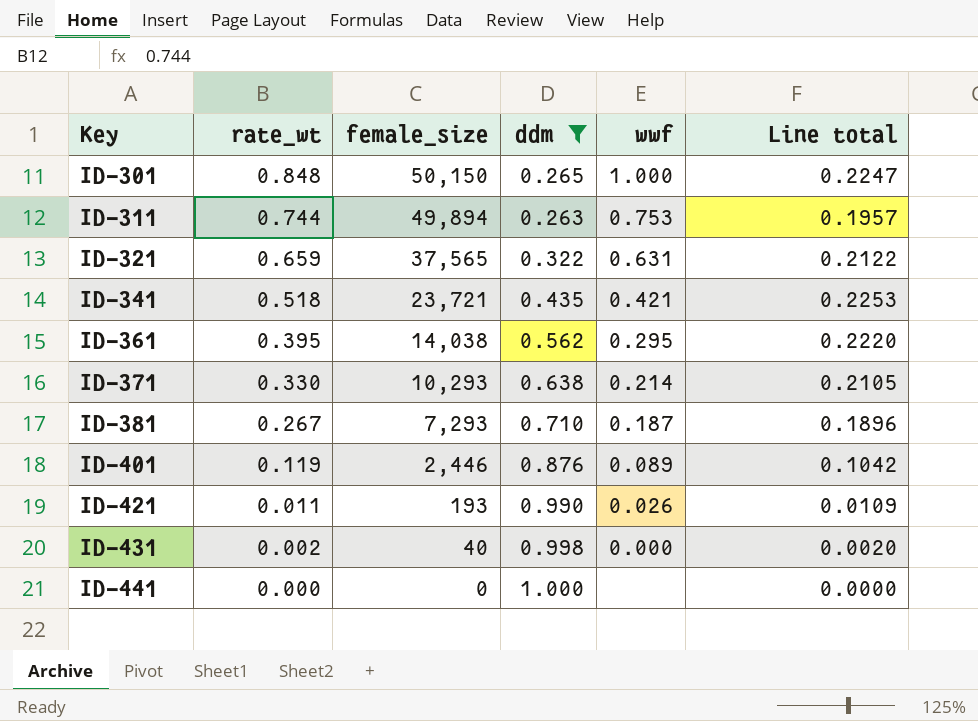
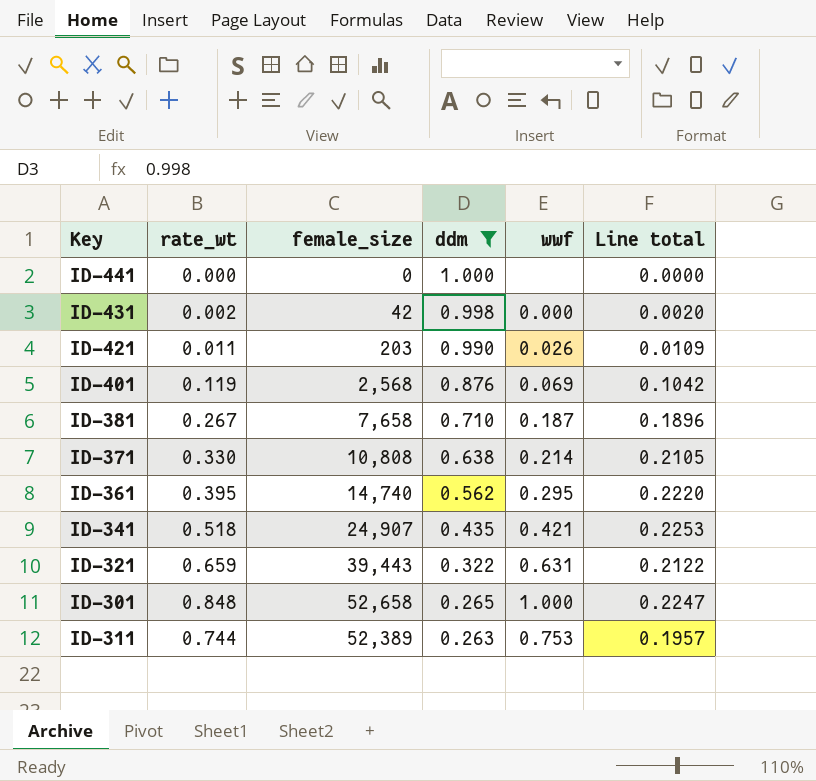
row order: Key ascending -> ddm descending
ID-431 | female_size: 40 -> 42
ID-421 | female_size: 193 -> 203
ID-401 | female_size: 2,446 -> 2,568
ID-401 | wwf: 0.089 -> 0.069
ID-381 | female_size: 7,293 -> 7,658
ID-371 | female_size: 10,293 -> 10,808
ID-361 | female_size: 14,038 -> 14,740
ID-341 | female_size: 23,721 -> 24,907
ID-321 | female_size: 37,565 -> 39,443
ID-301 | female_size: 50,150 -> 52,658
ID-311 | female_size: 49,894 -> 52,389

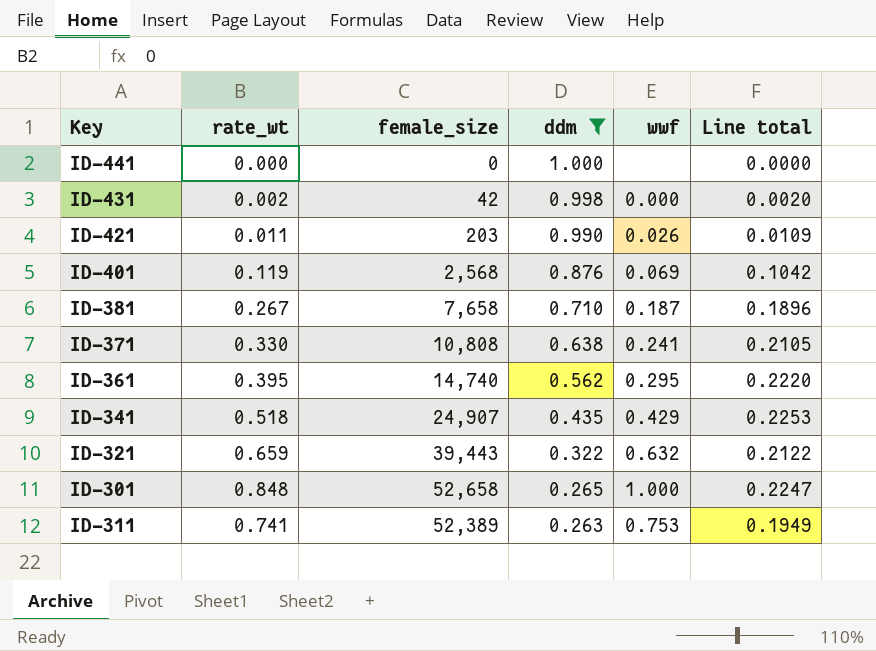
ID-371 | wwf: 0.214 -> 0.241
ID-341 | wwf: 0.421 -> 0.429
ID-321 | wwf: 0.631 -> 0.632
ID-311 | rate_wt: 0.744 -> 0.741
ID-311 | Line total: 0.1957 -> 0.1949

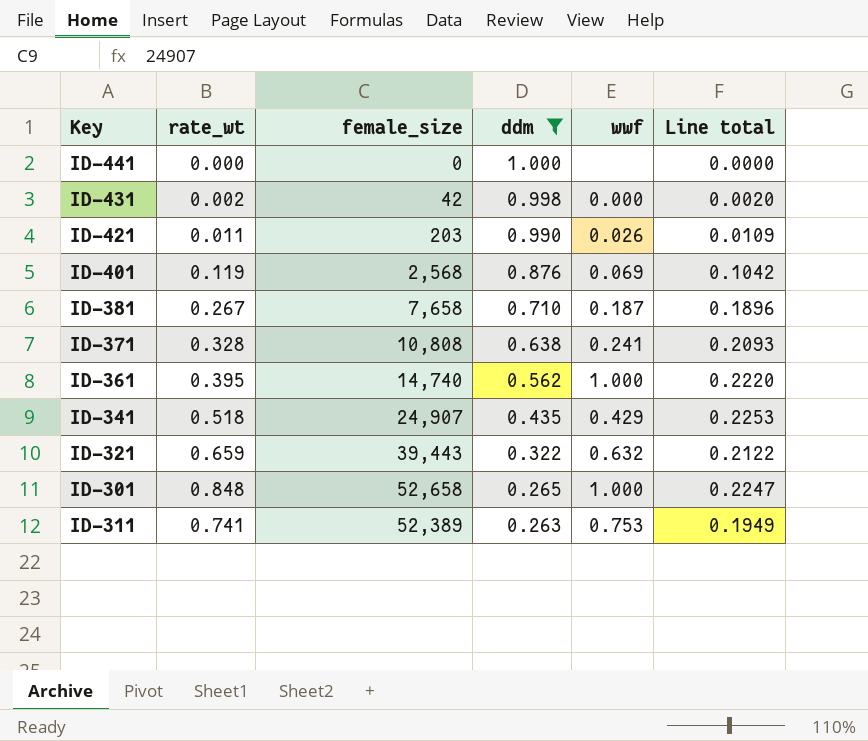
ID-371 | rate_wt: 0.330 -> 0.328
ID-371 | Line total: 0.2105 -> 0.2093
ID-361 | wwf: 0.295 -> 1.000

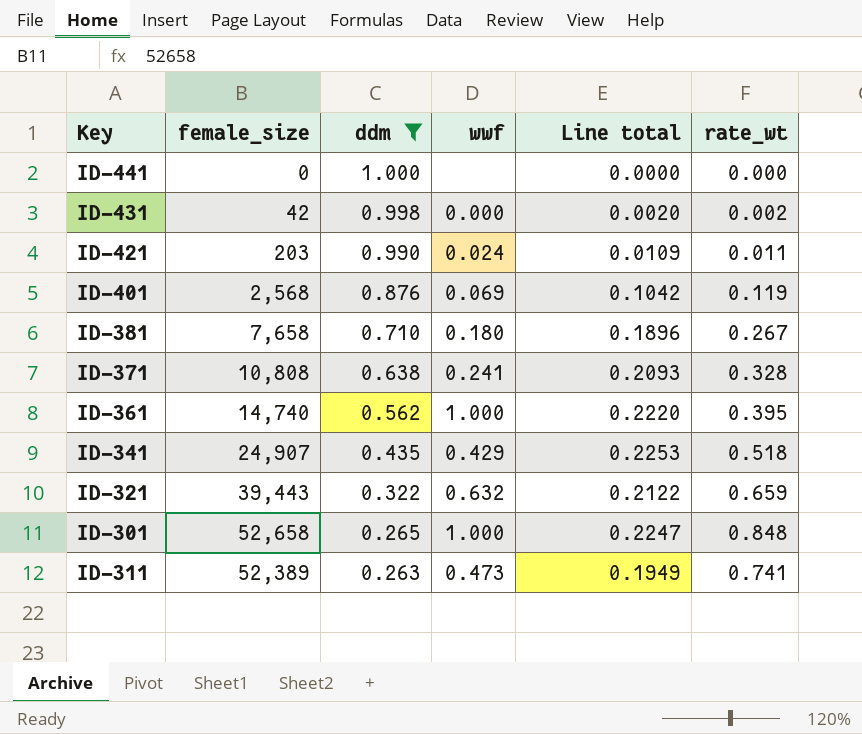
column rate_wt | position: 2 -> 6
ID-421 | wwf: 0.026 -> 0.024
ID-381 | wwf: 0.187 -> 0.180
ID-311 | wwf: 0.753 -> 0.473

